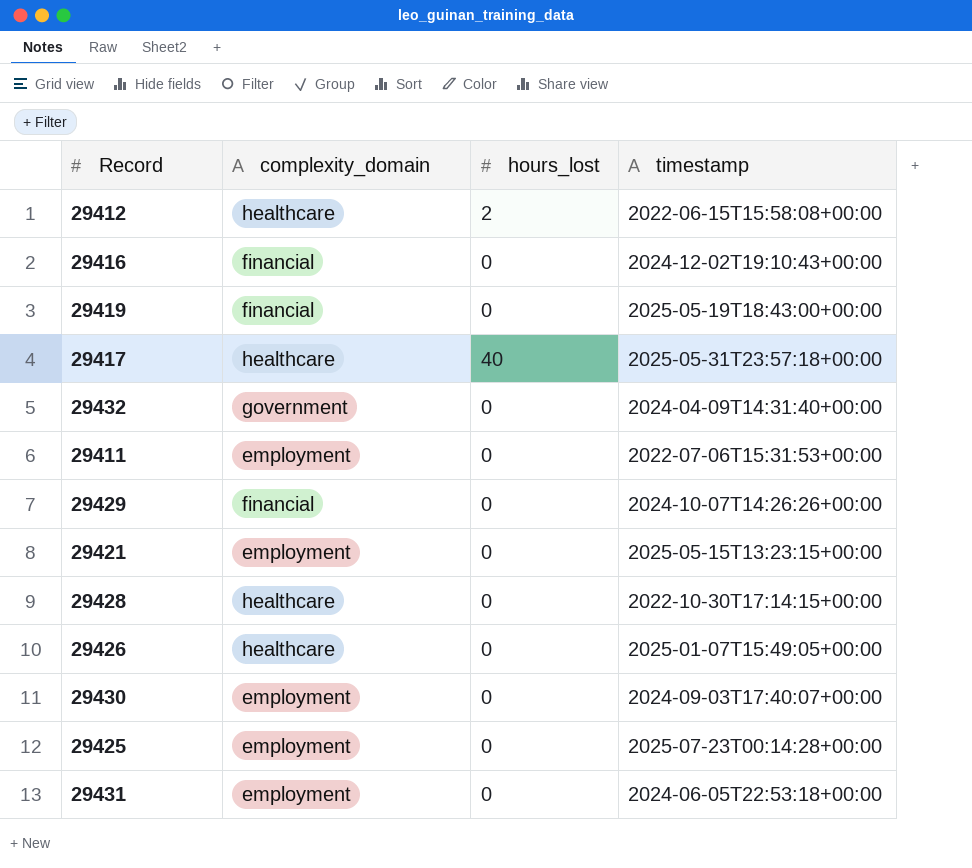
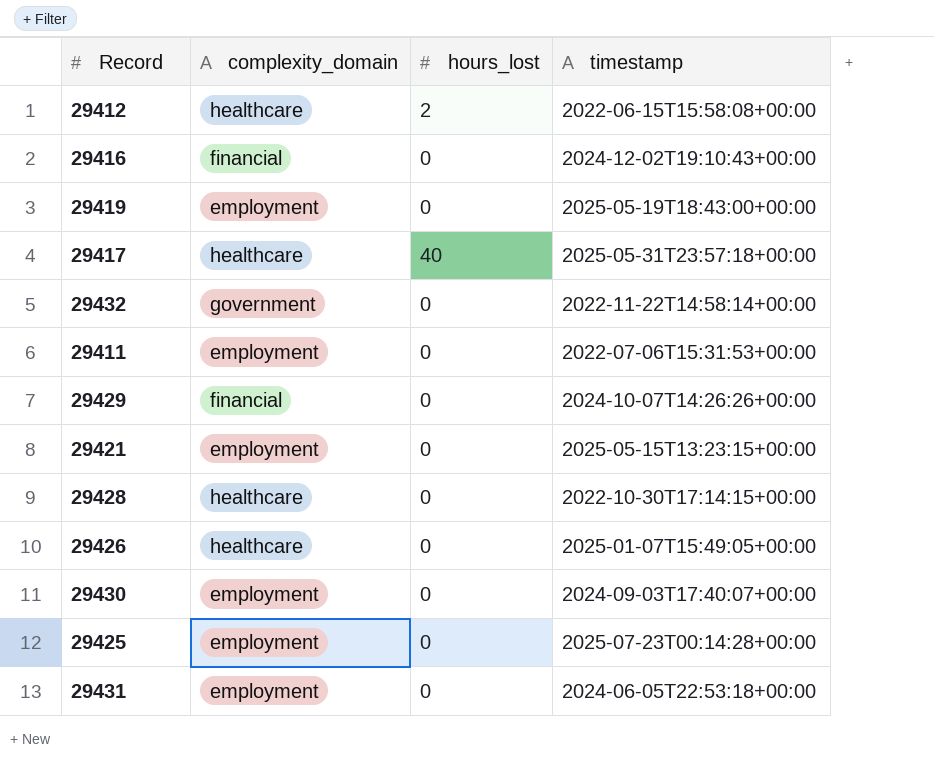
29419 | complexity_domain: financial -> employment
29432 | timestamp: 2024-04-09T14:31:40+00:00 -> 2022-11-22T14:58:14+00:00

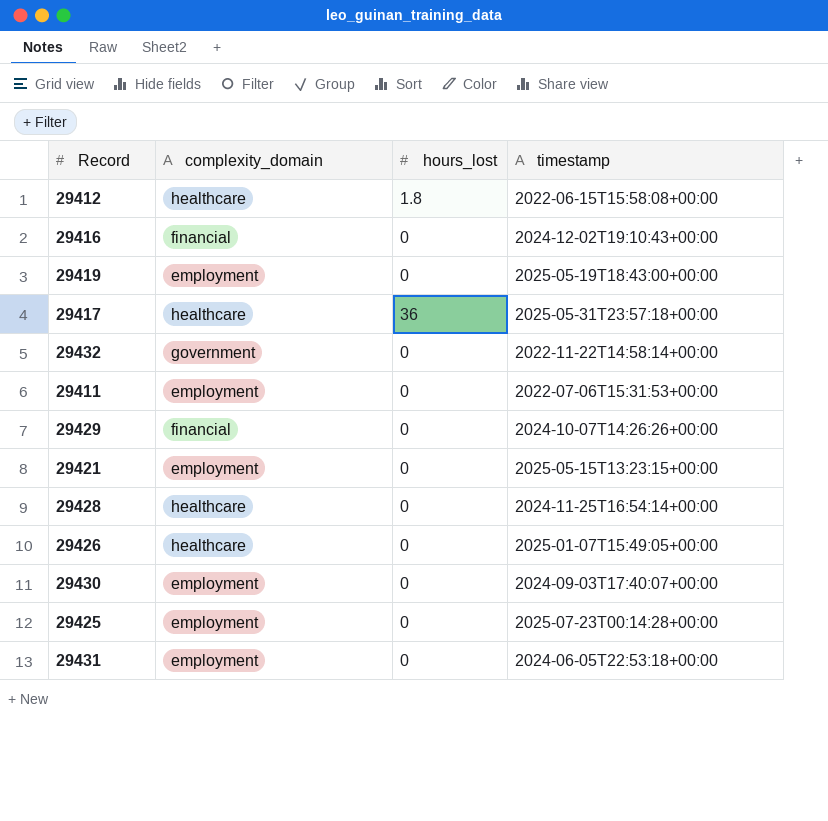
29412 | hours_lost: 2 -> 1.8
29417 | hours_lost: 40 -> 36
29428 | timestamp: 2022-10-30T17:14:15+00:00 -> 2024-11-25T16:54:14+00:00

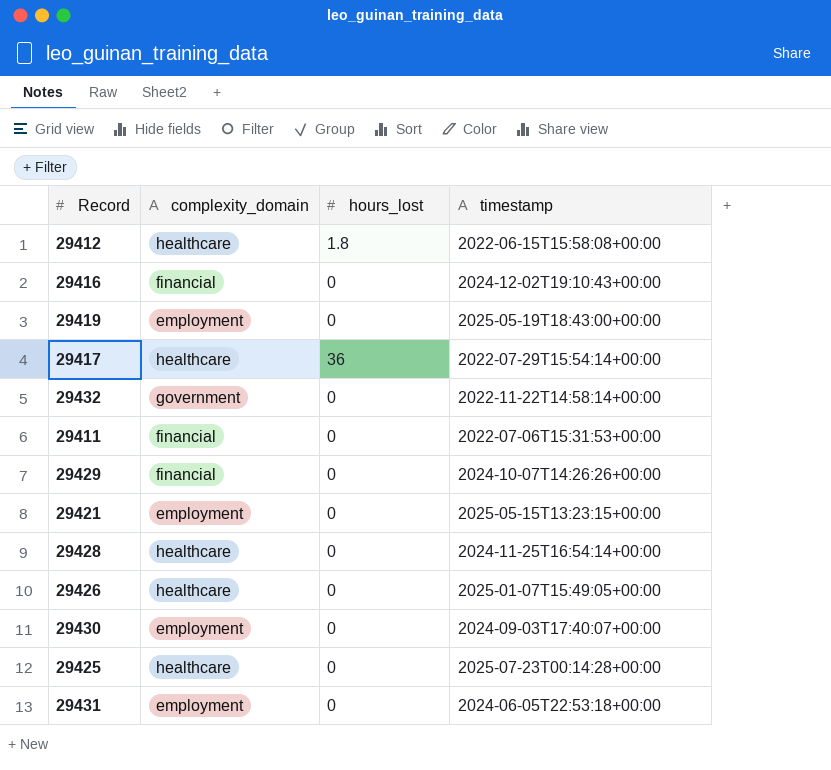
29417 | timestamp: 2025-05-31T23:57:18+00:00 -> 2022-07-29T15:54:14+00:00
29411 | complexity_domain: employment -> financial
29425 | complexity_domain: employment -> healthcare

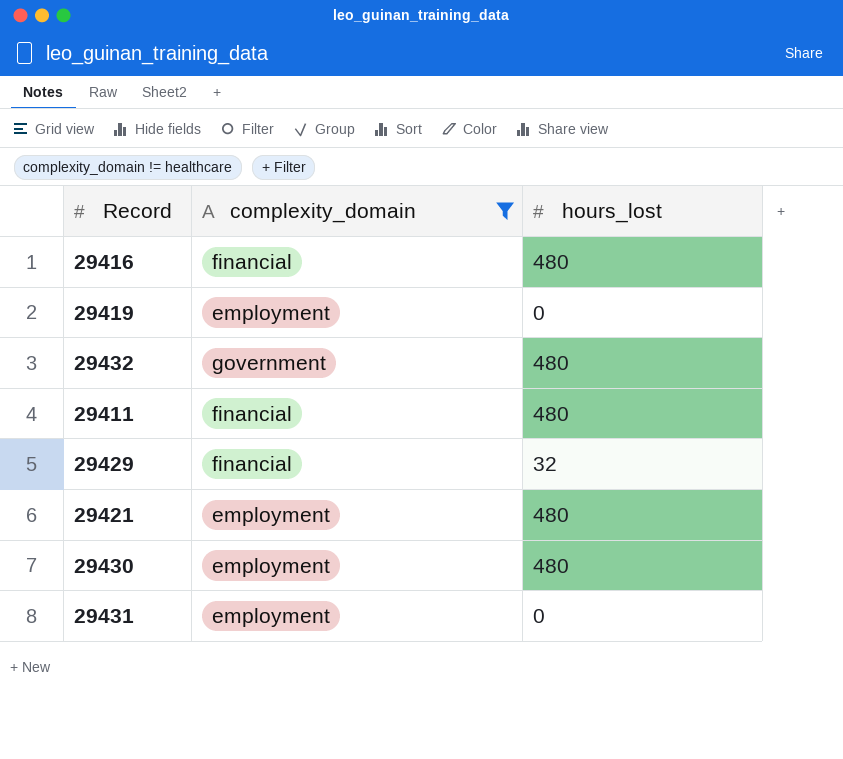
filter: none -> complexity_domain != healthcare
column timestamp | position: 4 -> none
29416 | hours_lost: 0 -> 480
29432 | hours_lost: 0 -> 480
29411 | hours_lost: 0 -> 480
29429 | hours_lost: 0 -> 32
29421 | hours_lost: 0 -> 480
29430 | hours_lost: 0 -> 480

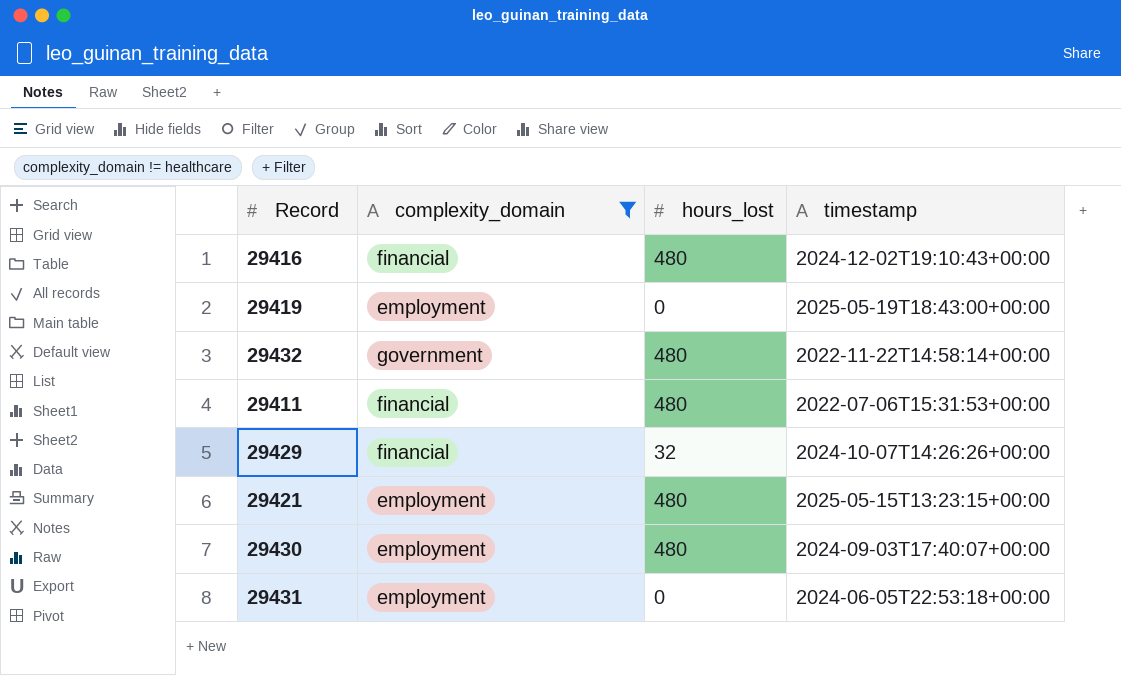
column timestamp | position: none -> 4

